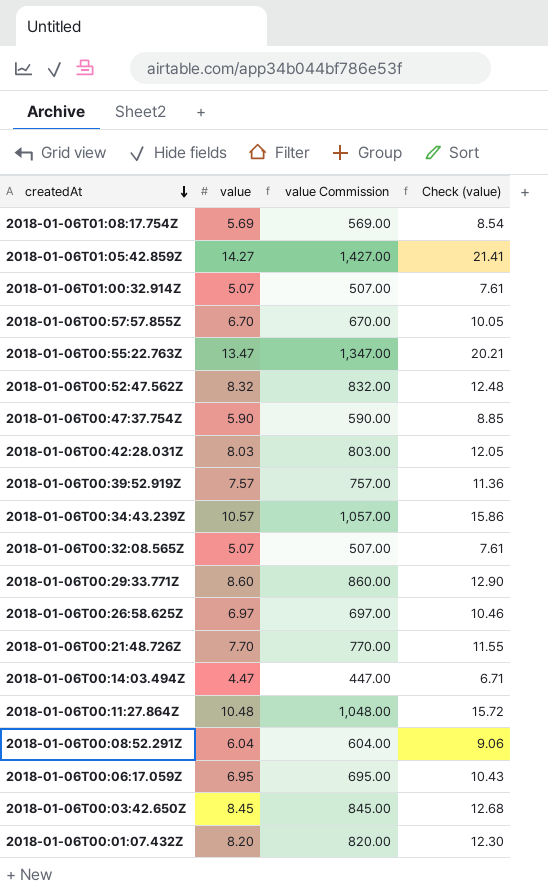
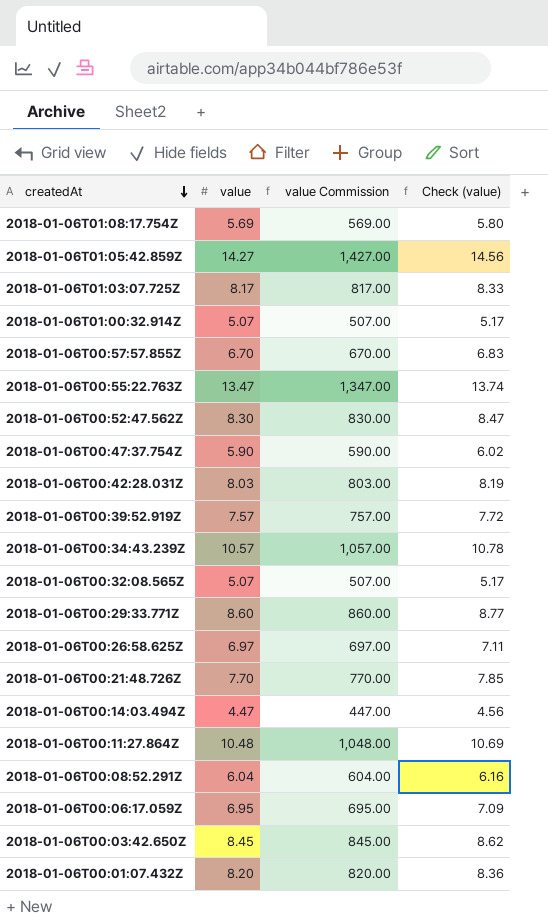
column Check (value) | formula: [value] * 1.5 -> [value] * 1.02
row 2018-01-06T01:03:07.725Z: none -> 8.17 | 817.00 | 8.33
2018-01-06T00:52:47.562Z | value: 8.32 -> 8.30
2018-01-06T00:52:47.562Z | value Commission: 832.00 -> 830.00

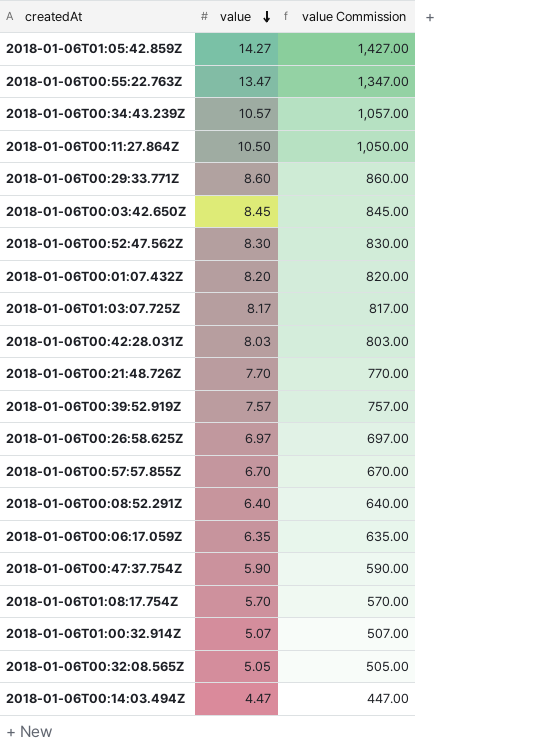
row order: createdAt descending -> value descending
column Check (value) | formula: [value] * 1.02 -> none
2018-01-06T00:11:27.864Z | value: 10.48 -> 10.50
2018-01-06T00:11:27.864Z | value Commission: 1,048.00 -> 1,050.00
2018-01-06T00:08:52.291Z | value: 6.04 -> 6.40
2018-01-06T00:08:52.291Z | value Commission: 604.00 -> 640.00
2018-01-06T00:06:17.059Z | value: 6.95 -> 6.35
2018-01-06T00:06:17.059Z | value Commission: 695.00 -> 635.00
2018-01-06T01:08:17.754Z | value: 5.69 -> 5.70
2018-01-06T01:08:17.754Z | value Commission: 569.00 -> 570.00
2018-01-06T00:32:08.565Z | value: 5.07 -> 5.05
2018-01-06T00:32:08.565Z | value Commission: 507.00 -> 505.00

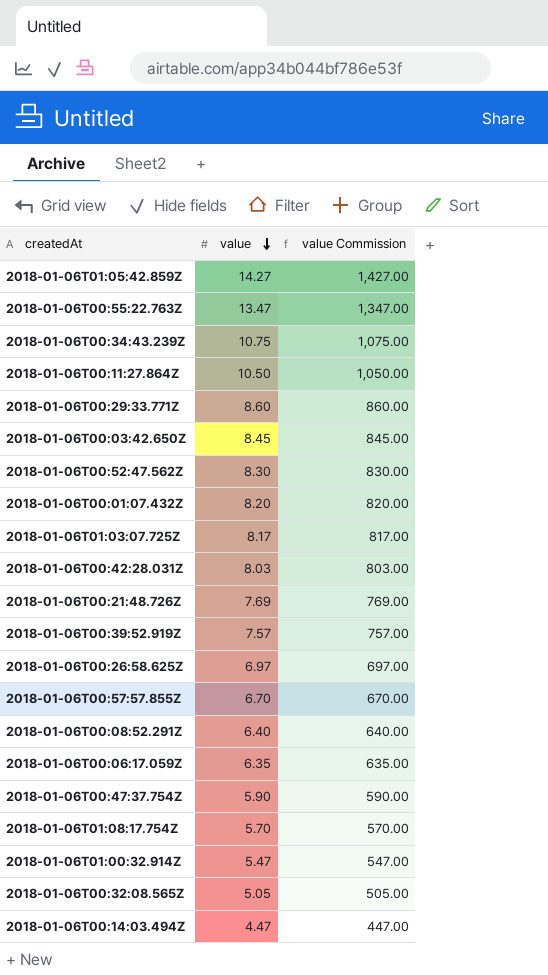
2018-01-06T00:34:43.239Z | value: 10.57 -> 10.75
2018-01-06T00:34:43.239Z | value Commission: 1,057.00 -> 1,075.00
2018-01-06T00:21:48.726Z | value: 7.70 -> 7.69
2018-01-06T00:21:48.726Z | value Commission: 770.00 -> 769.00
2018-01-06T01:00:32.914Z | value: 5.07 -> 5.47
2018-01-06T01:00:32.914Z | value Commission: 507.00 -> 547.00

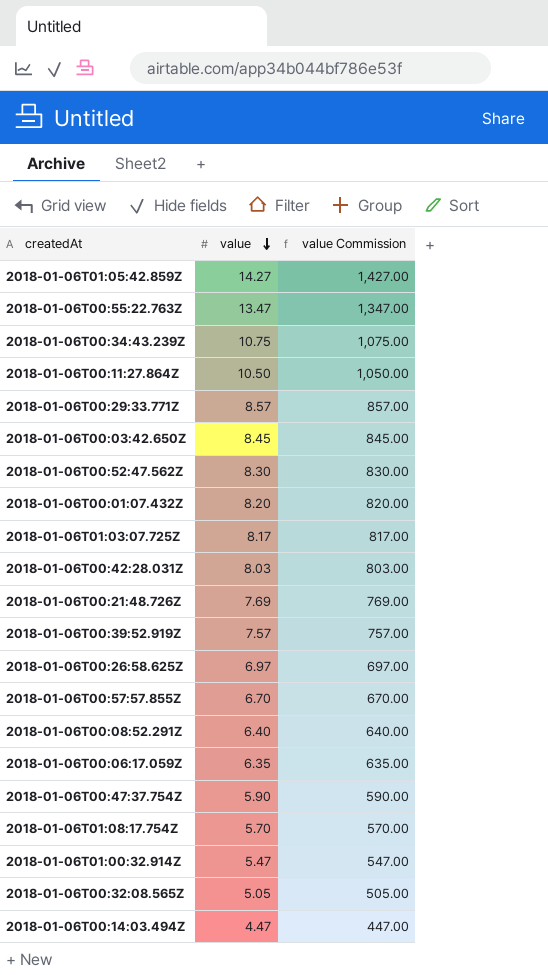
2018-01-06T00:29:33.771Z | value: 8.60 -> 8.57
2018-01-06T00:29:33.771Z | value Commission: 860.00 -> 857.00

